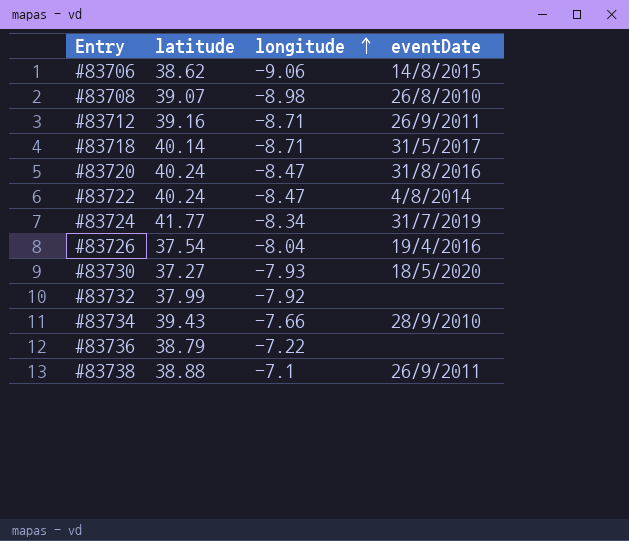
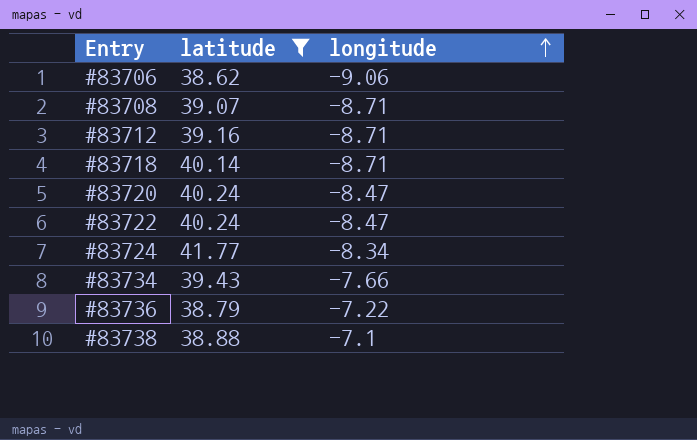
filter: none -> latitude >= 38.62
column eventDate | position: 4 -> none
#83708 | longitude: -8.98 -> -8.71

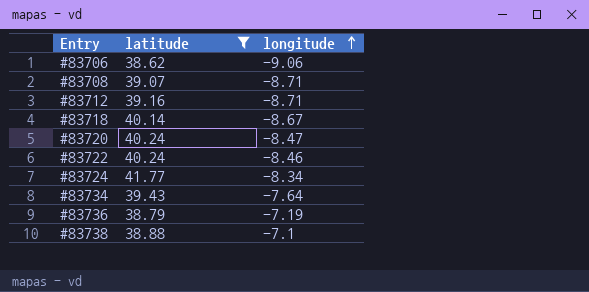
#83718 | longitude: -8.71 -> -8.67
#83722 | longitude: -8.47 -> -8.46
#83734 | longitude: -7.66 -> -7.64
#83736 | longitude: -7.22 -> -7.19

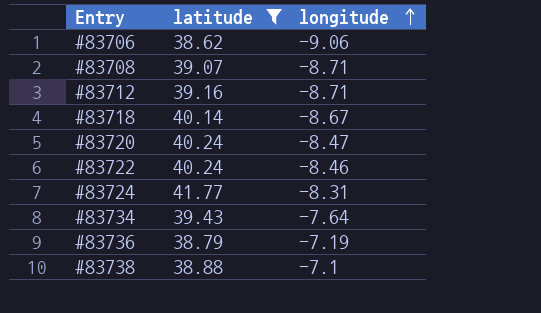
#83724 | longitude: -8.34 -> -8.31

